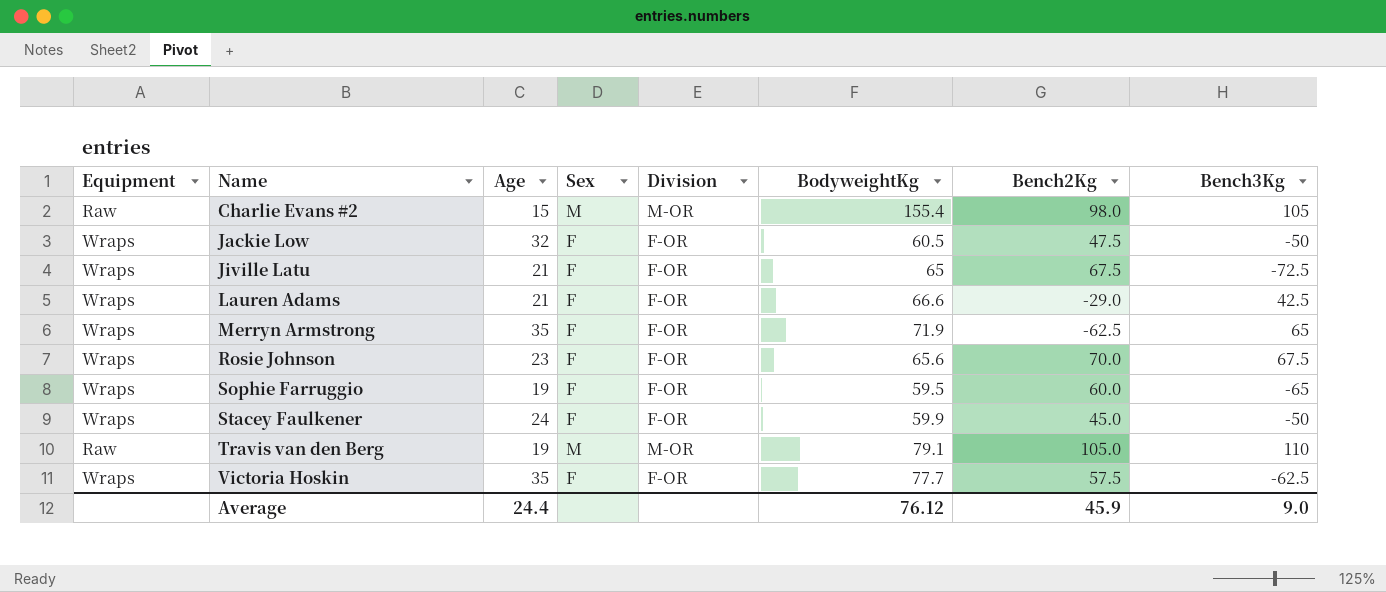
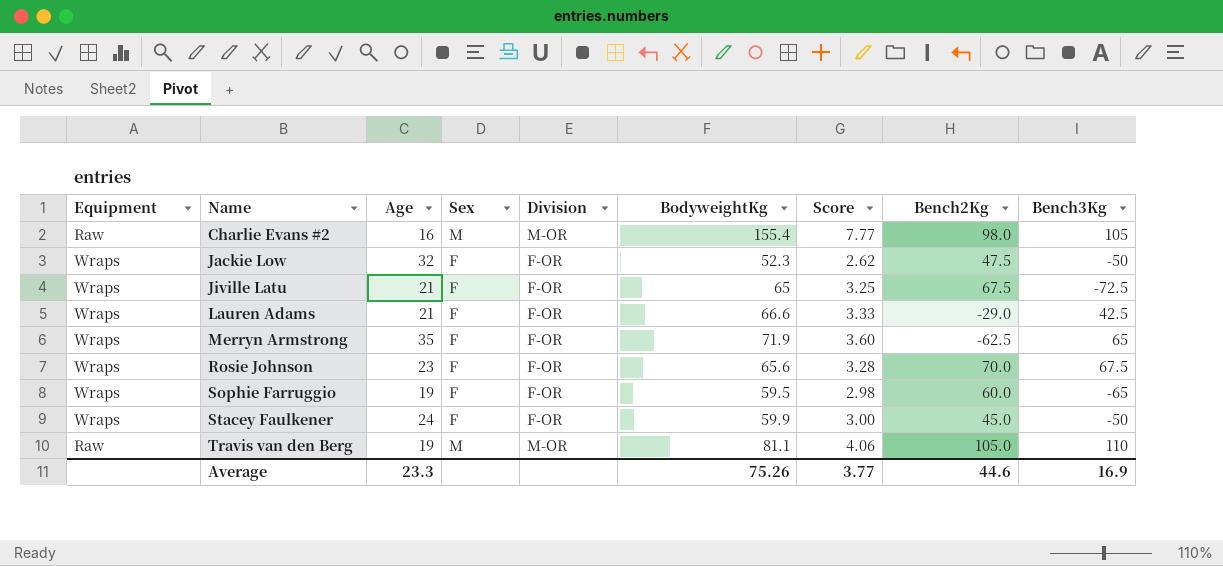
column Score | formula: none -> [BodyweightKg] * 0.05
row Victoria Hoskin: Wraps | 35 | F | F-OR | 77.7 | 57.5 | -62.5 -> none
Charlie Evans #2 | Age: 15 -> 16
Jackie Low | BodyweightKg: 60.5 -> 52.3
Travis van den Berg | BodyweightKg: 79.1 -> 81.1
Average | Age: 24.4 -> 23.3
Average | BodyweightKg: 76.12 -> 75.26
Average | Bench2Kg: 45.9 -> 44.6
Average | Bench3Kg: 9.0 -> 16.9

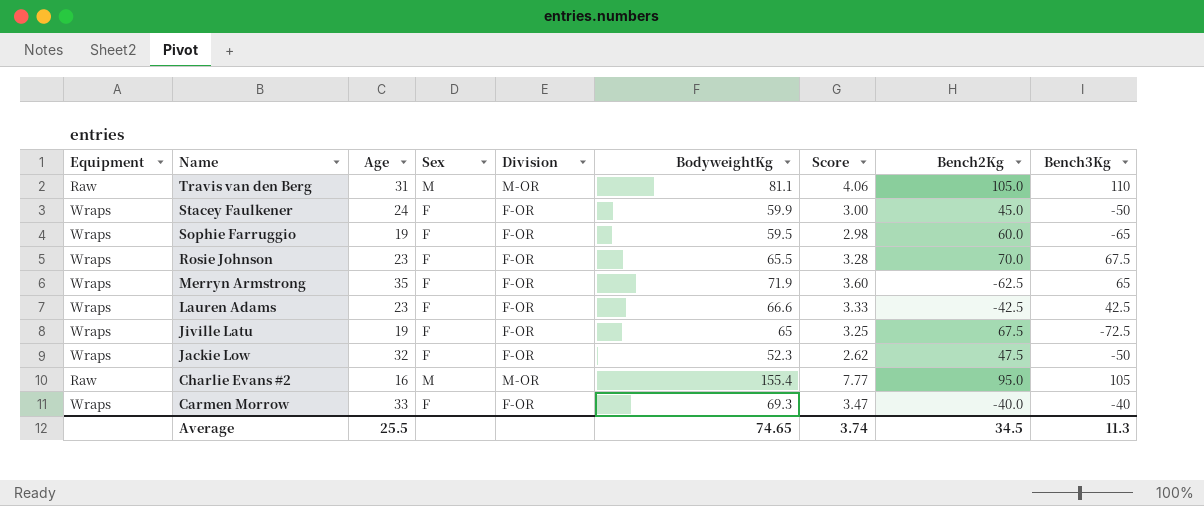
row order: Name ascending -> Name descending
Travis van den Berg | Age: 19 -> 31
Rosie Johnson | BodyweightKg: 65.6 -> 65.5
Lauren Adams | Age: 21 -> 23
Lauren Adams | Bench2Kg: -29.0 -> -42.5
Jiville Latu | Age: 21 -> 19
Charlie Evans #2 | Bench2Kg: 98.0 -> 95.0
row Carmen Morrow: none -> Wraps | 33 | F | F-OR | 69.3 | 3.47 | -40.0 | -40
Average | Age: 23.3 -> 25.5
Average | BodyweightKg: 75.26 -> 74.65
Average | Score: 3.77 -> 3.74
Average | Bench2Kg: 44.6 -> 34.5
Average | Bench3Kg: 16.9 -> 11.3

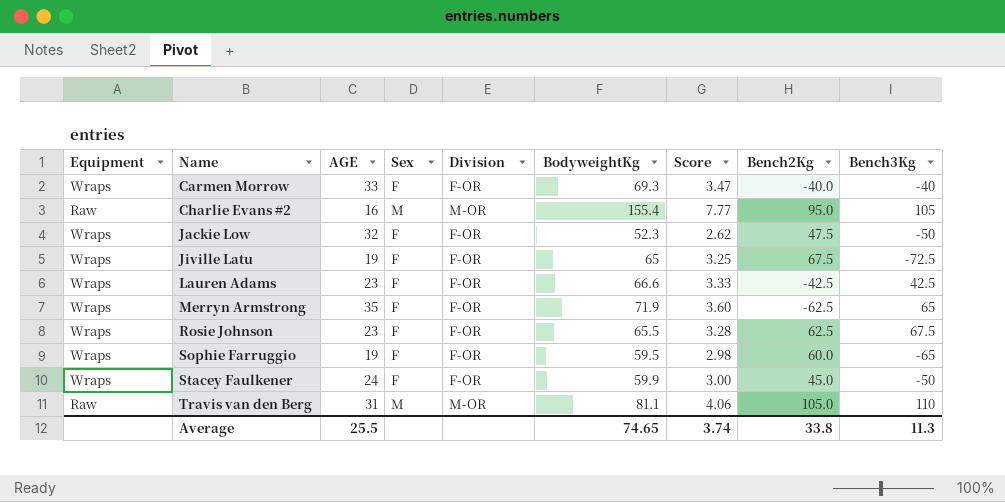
row order: Name descending -> Name ascending
column name: Age -> AGE
Rosie Johnson | Bench2Kg: 70.0 -> 62.5
Average | Bench2Kg: 34.5 -> 33.8

